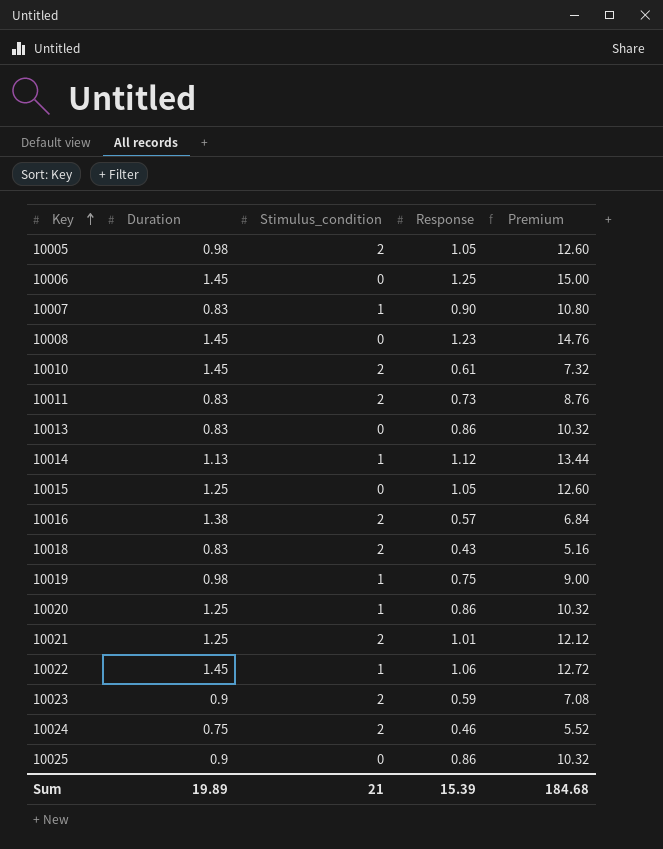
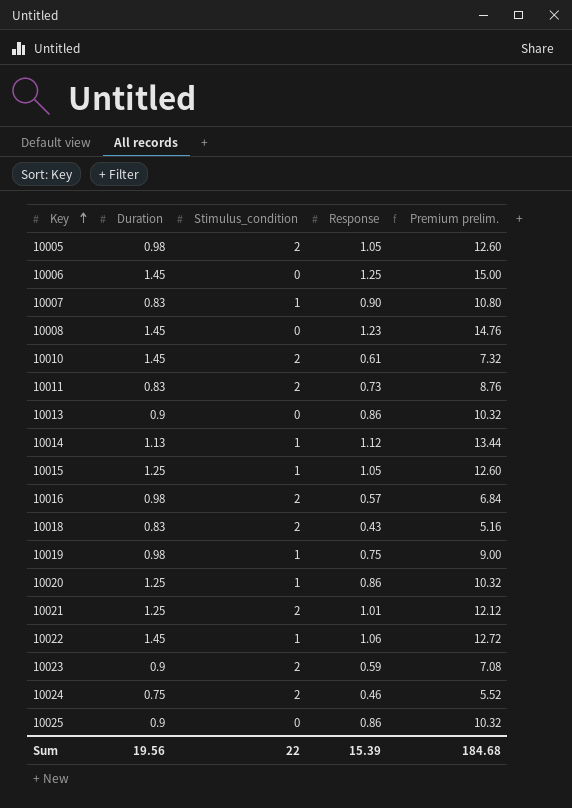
column name: Premium -> Premium prelim.
10013 | Duration: 0.83 -> 0.9
10015 | Stimulus_condition: 0 -> 1
10016 | Duration: 1.38 -> 0.98
Sum | Duration: 19.89 -> 19.56
Sum | Stimulus_condition: 21 -> 22

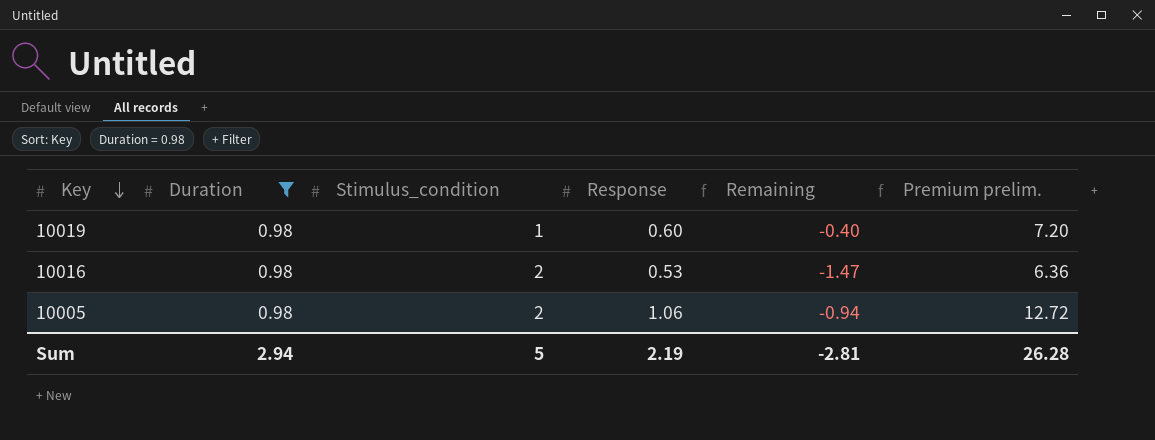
filter: none -> Duration = 0.98
row order: Key ascending -> Key descending
column Remaining | formula: none -> [Response] - [Stimulus_condition]
10019 | Response: 0.75 -> 0.60
10019 | Premium prelim.: 9.00 -> 7.20
10016 | Response: 0.57 -> 0.53
10016 | Premium prelim.: 6.84 -> 6.36
10005 | Response: 1.05 -> 1.06
10005 | Premium prelim.: 12.60 -> 12.72
Sum | Duration: 19.56 -> 2.94
Sum | Stimulus_condition: 22 -> 5
Sum | Response: 15.39 -> 2.19
Sum | Premium prelim.: 184.68 -> 26.28

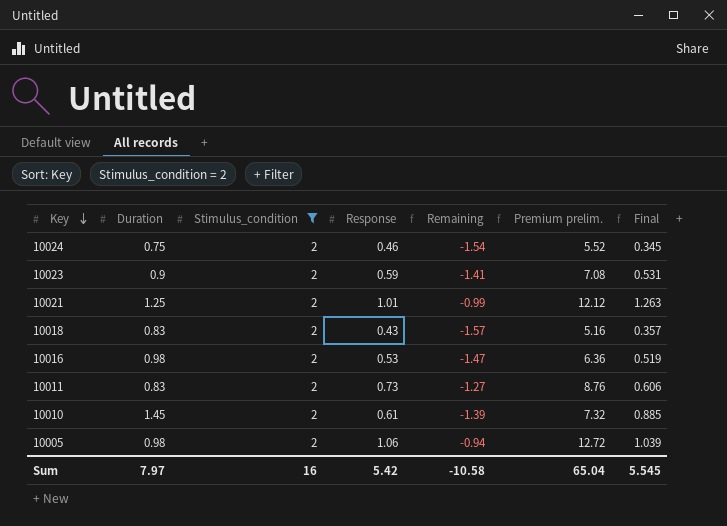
filter: Duration = 0.98 -> Stimulus_condition = 2
column Final | formula: none -> [Duration] * [Response]
Sum | Duration: 2.94 -> 7.97
Sum | Stimulus_condition: 5 -> 16
Sum | Response: 2.19 -> 5.42
Sum | Remaining: -2.81 -> -10.58
Sum | Premium prelim.: 26.28 -> 65.04

